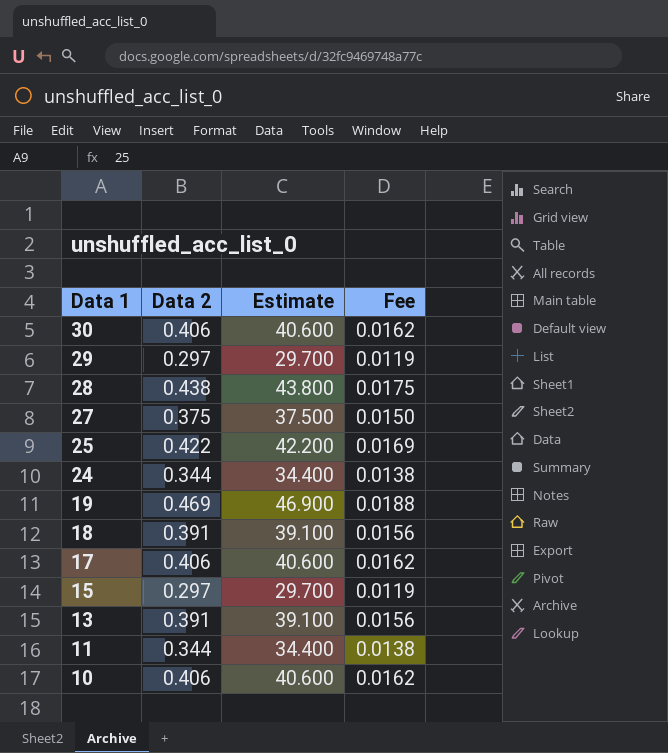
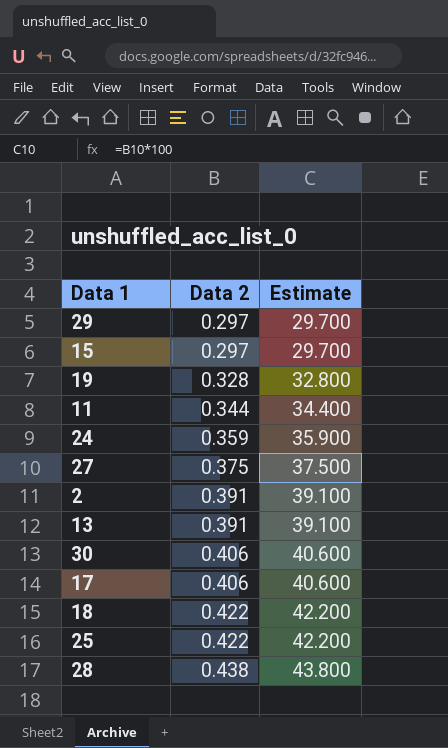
row order: Data 1 descending -> Data 2 ascending
column Fee | formula: [Data 2] * 0.04 -> none
row 10: 0.406 | 40.600 | 0.0162 -> none
19 | Data 2: 0.469 -> 0.328
19 | Estimate: 46.900 -> 32.800
24 | Data 2: 0.344 -> 0.359
24 | Estimate: 34.400 -> 35.900
row 2: none -> 0.391 | 39.100
18 | Data 2: 0.391 -> 0.422
18 | Estimate: 39.100 -> 42.200

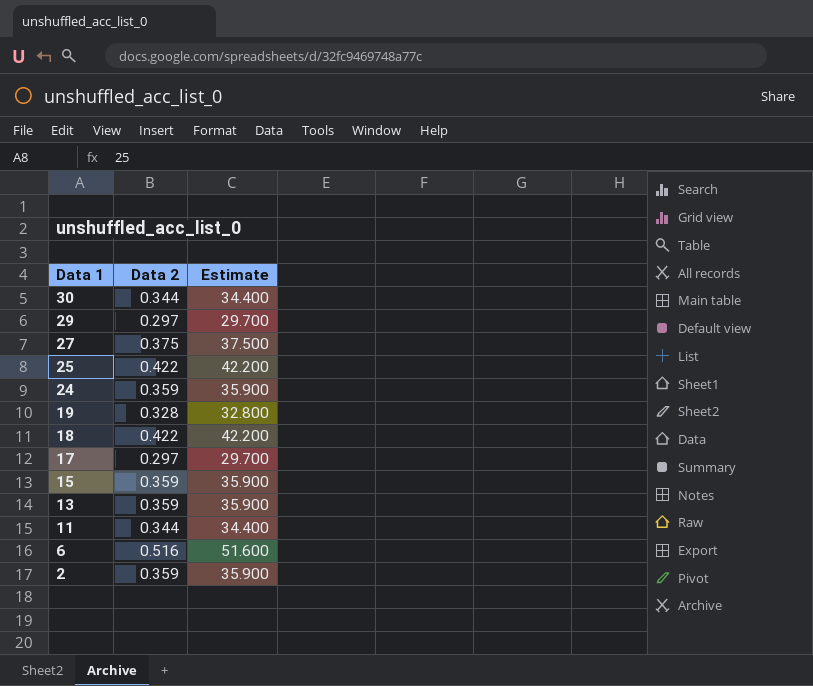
row order: Data 2 ascending -> Data 1 descending
row 28: 0.438 | 43.800 -> none
30 | Data 2: 0.406 -> 0.344
30 | Estimate: 40.600 -> 34.400
17 | Data 2: 0.406 -> 0.297
17 | Estimate: 40.600 -> 29.700
15 | Data 2: 0.297 -> 0.359
15 | Estimate: 29.700 -> 35.900
13 | Data 2: 0.391 -> 0.359
13 | Estimate: 39.100 -> 35.900
row 6: none -> 0.516 | 51.600
2 | Data 2: 0.391 -> 0.359
2 | Estimate: 39.100 -> 35.900

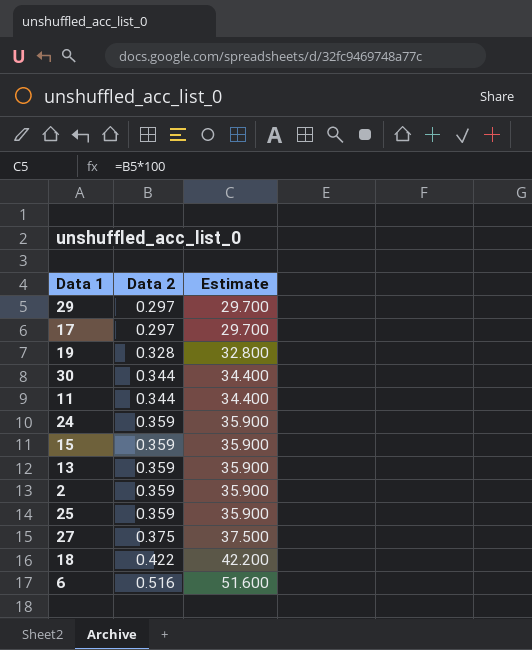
row order: Data 1 descending -> Data 2 ascending
25 | Data 2: 0.422 -> 0.359
25 | Estimate: 42.200 -> 35.900

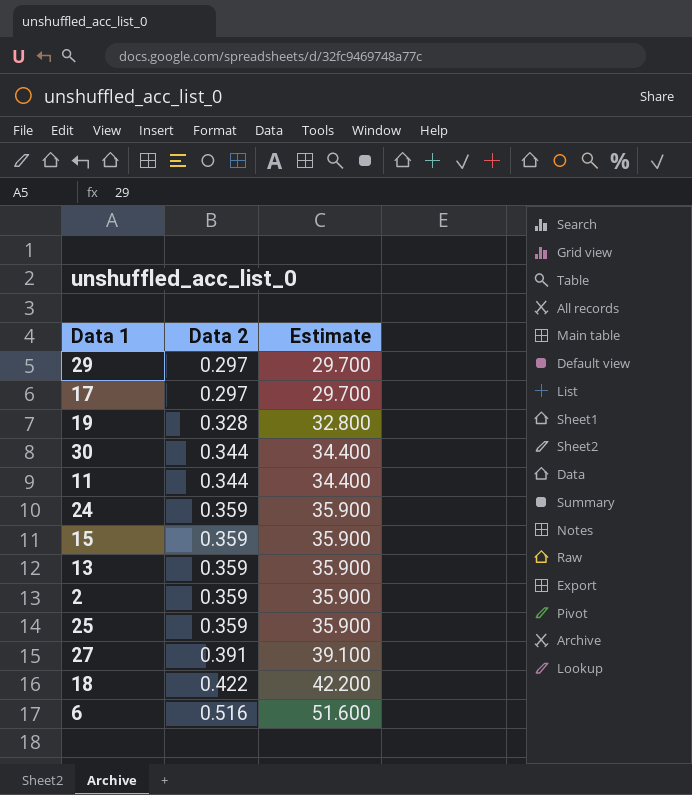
27 | Data 2: 0.375 -> 0.391
27 | Estimate: 37.500 -> 39.100

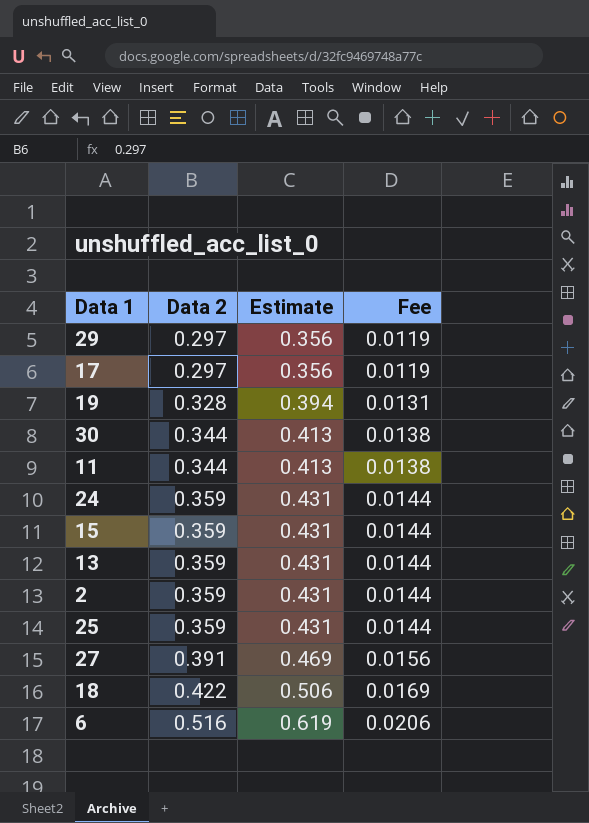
column Estimate | formula: [Data 2] * 100 -> [Data 2] * 1.2
column Fee | formula: none -> [Data 2] * 0.04

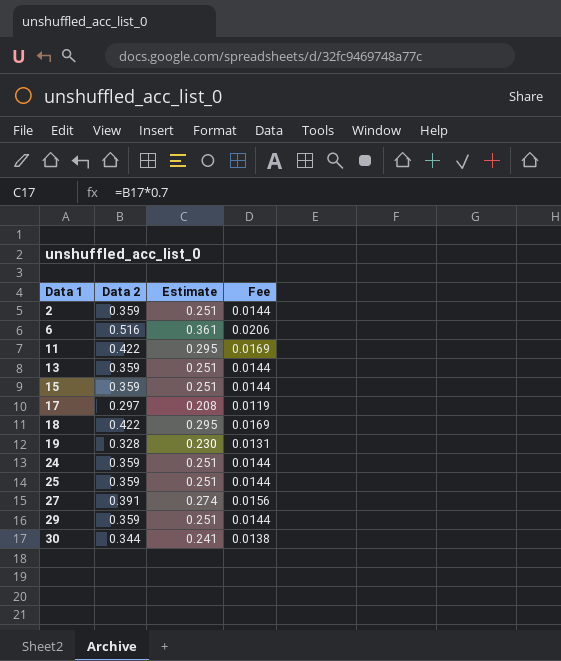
row order: Data 2 ascending -> Data 1 ascending
column Estimate | formula: [Data 2] * 1.2 -> [Data 2] * 0.7
11 | Data 2: 0.344 -> 0.422
11 | Fee: 0.0138 -> 0.0169
29 | Data 2: 0.297 -> 0.359
29 | Fee: 0.0119 -> 0.0144

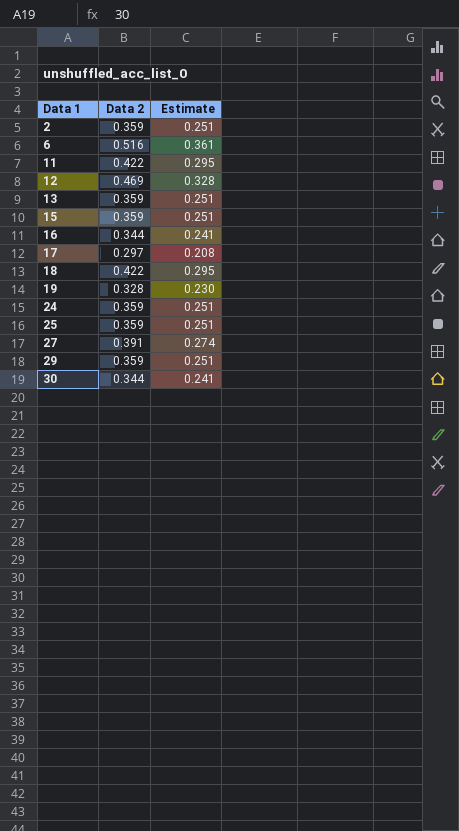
column Fee | formula: [Data 2] * 0.04 -> none
row 12: none -> 0.469 | 0.328
row 16: none -> 0.344 | 0.241

